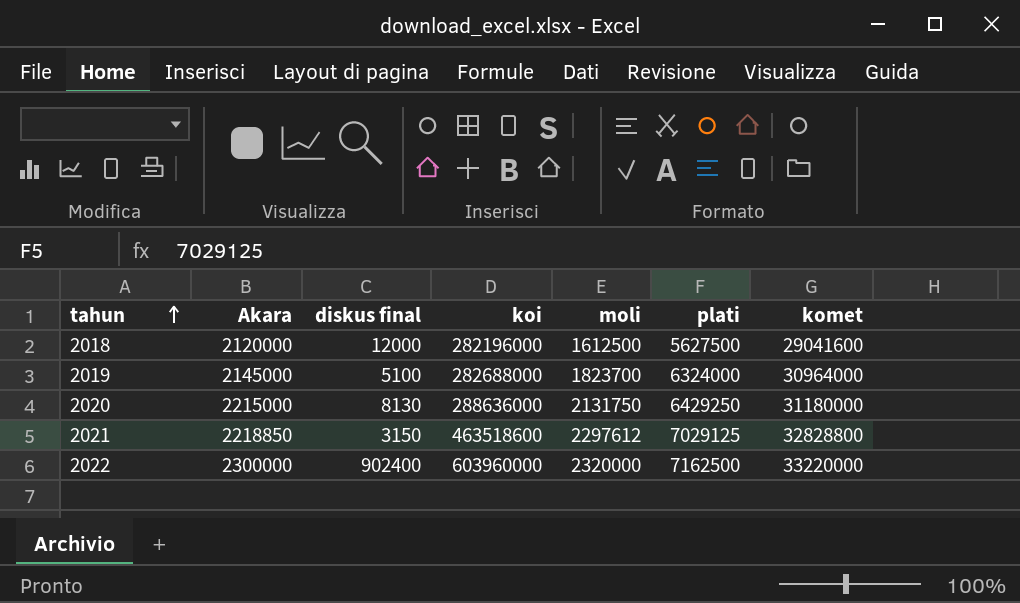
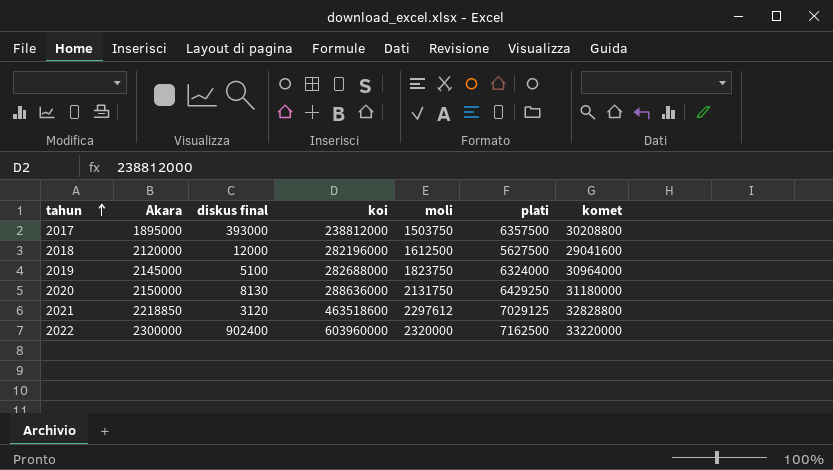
row 2017: none -> 1895000 | 393000 | 238812000 | 1503750 | 6357500 | 30208800
2019 | moli: 1823700 -> 1823750
2020 | Akara: 2215000 -> 2150000
2021 | diskus final: 3150 -> 3120

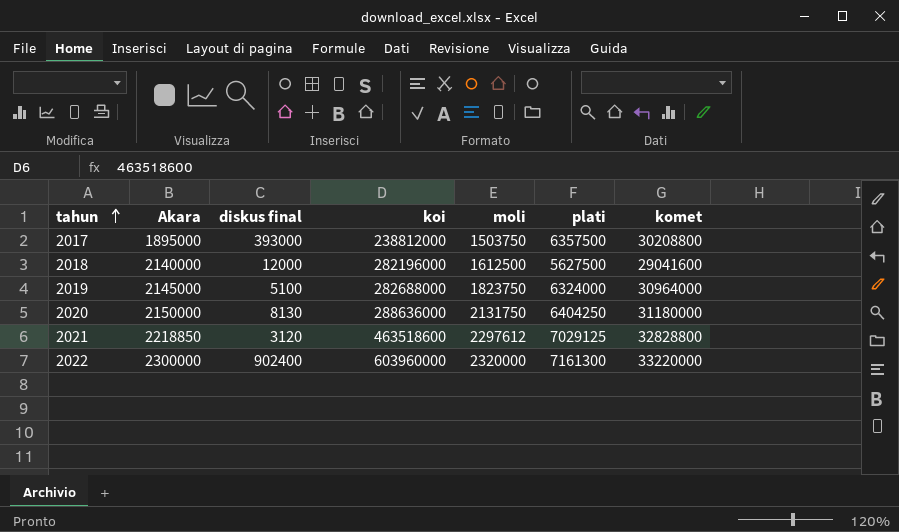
2018 | Akara: 2120000 -> 2140000
2020 | plati: 6429250 -> 6404250
2022 | plati: 7162500 -> 7161300

